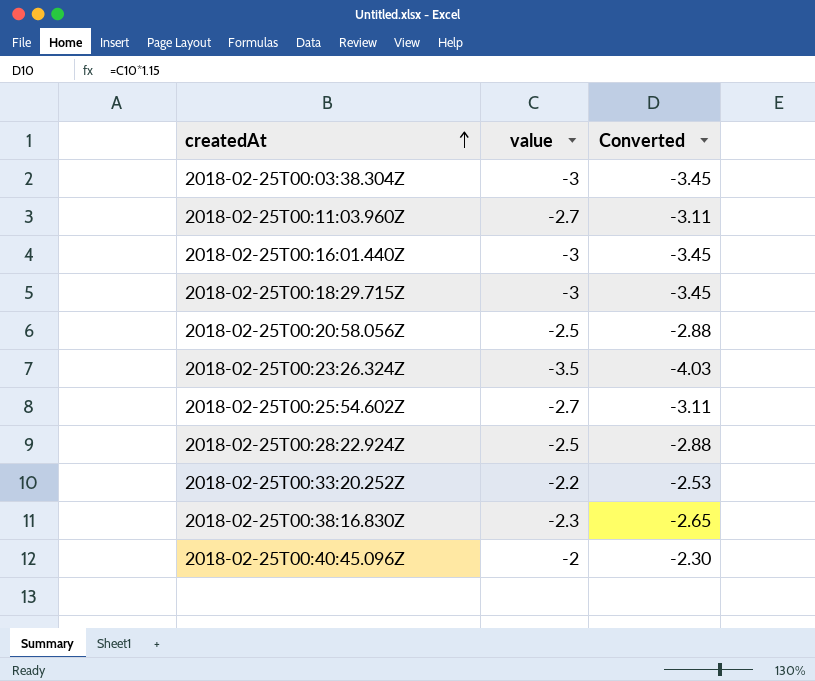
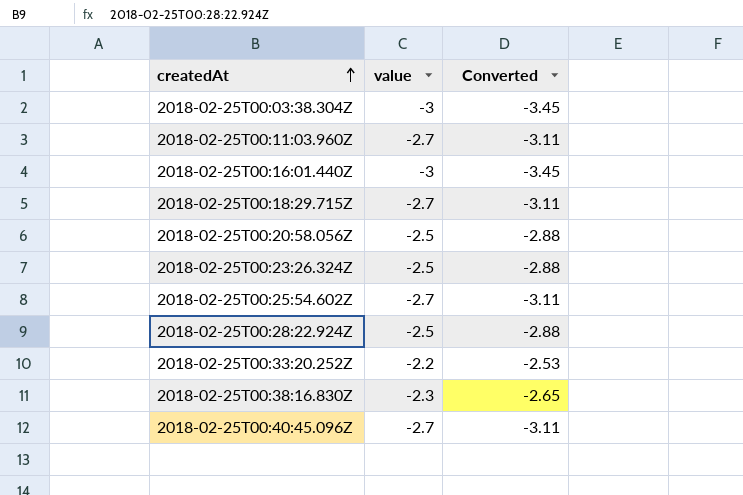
2018-02-25T00:18:29.715Z | value: -3 -> -2.7
2018-02-25T00:18:29.715Z | Converted: -3.45 -> -3.11
2018-02-25T00:23:26.324Z | value: -3.5 -> -2.5
2018-02-25T00:23:26.324Z | Converted: -4.03 -> -2.88
2018-02-25T00:40:45.096Z | value: -2 -> -2.7
2018-02-25T00:40:45.096Z | Converted: -2.30 -> -3.11

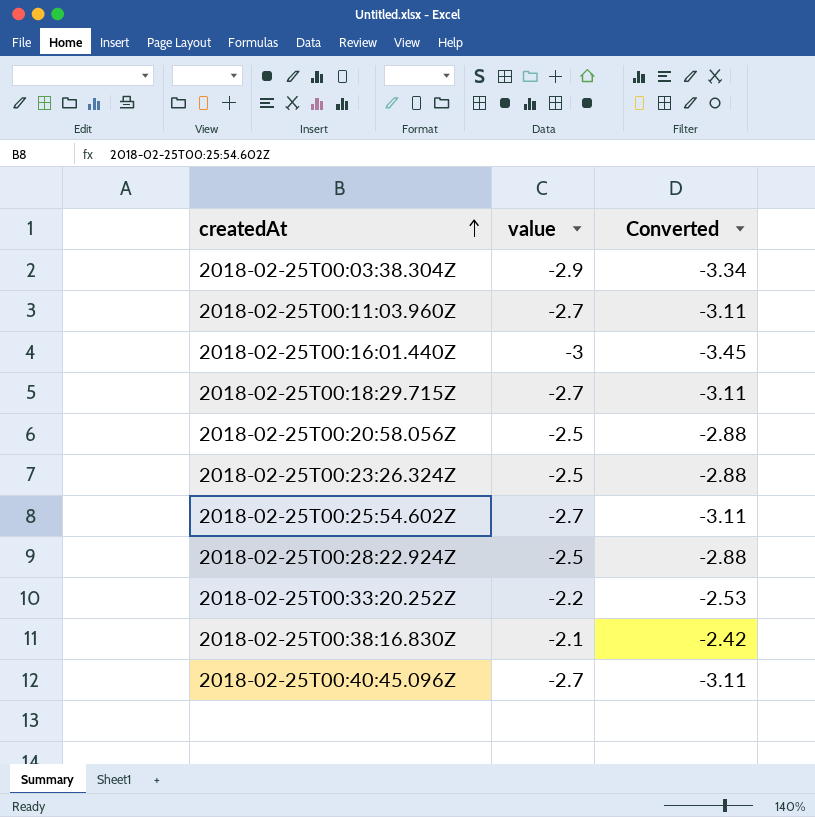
2018-02-25T00:03:38.304Z | value: -3 -> -2.9
2018-02-25T00:03:38.304Z | Converted: -3.45 -> -3.34
2018-02-25T00:38:16.830Z | value: -2.3 -> -2.1
2018-02-25T00:38:16.830Z | Converted: -2.65 -> -2.42

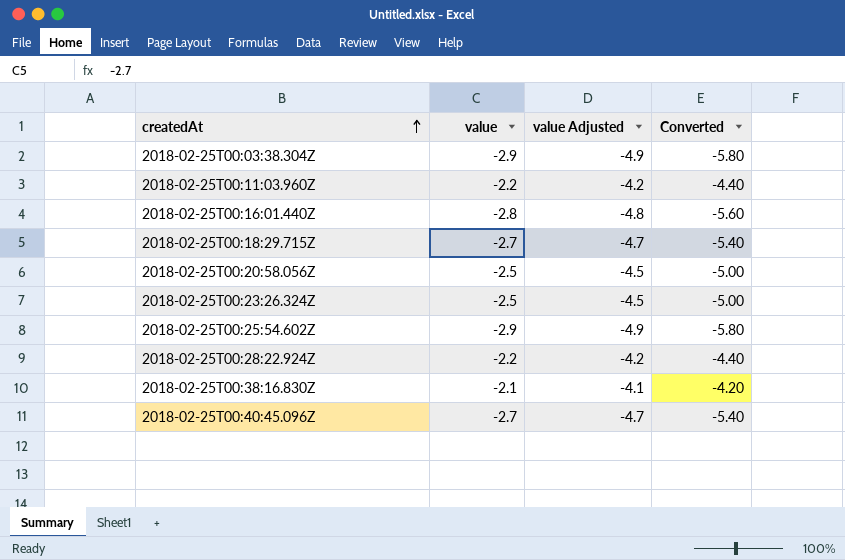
column value Adjusted | formula: none -> [value] - 2
column Converted | formula: [value] * 1.15 -> [value] * 2
row 2018-02-25T00:33:20.252Z: -2.2 | -2.53 -> none
2018-02-25T00:11:03.960Z | value: -2.7 -> -2.2
2018-02-25T00:16:01.440Z | value: -3 -> -2.8
2018-02-25T00:25:54.602Z | value: -2.7 -> -2.9
2018-02-25T00:28:22.924Z | value: -2.5 -> -2.2

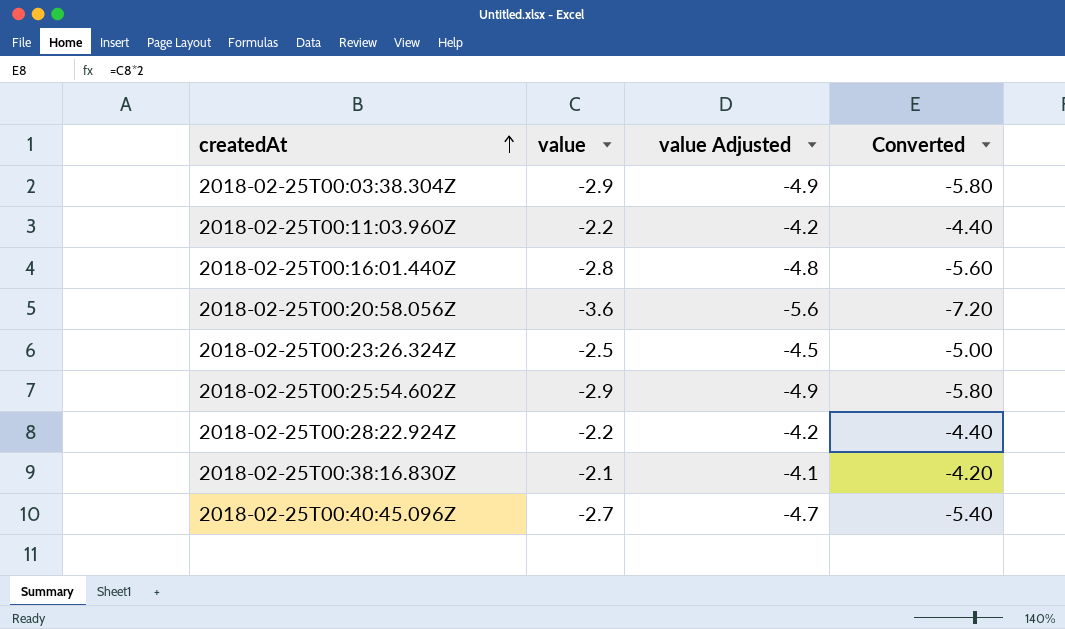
row 2018-02-25T00:18:29.715Z: -2.7 | -4.7 | -5.40 -> none
2018-02-25T00:20:58.056Z | value: -2.5 -> -3.6
2018-02-25T00:20:58.056Z | value Adjusted: -4.5 -> -5.6
2018-02-25T00:20:58.056Z | Converted: -5.00 -> -7.20

